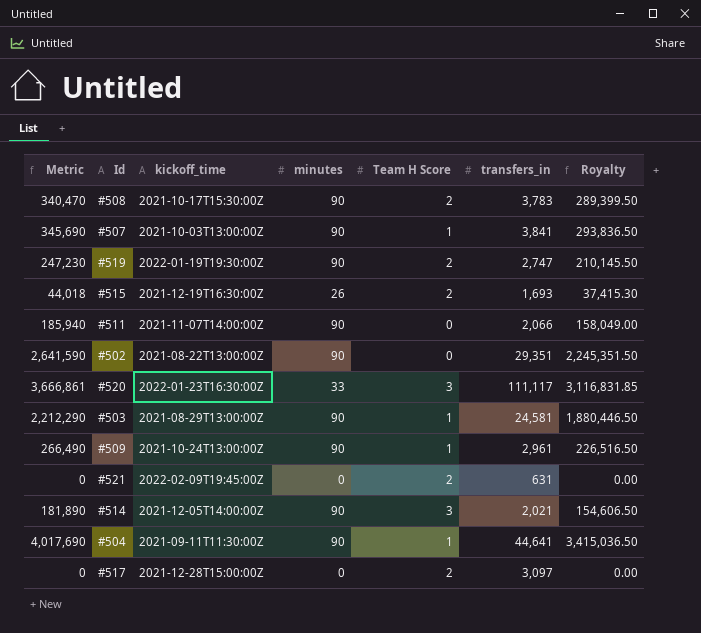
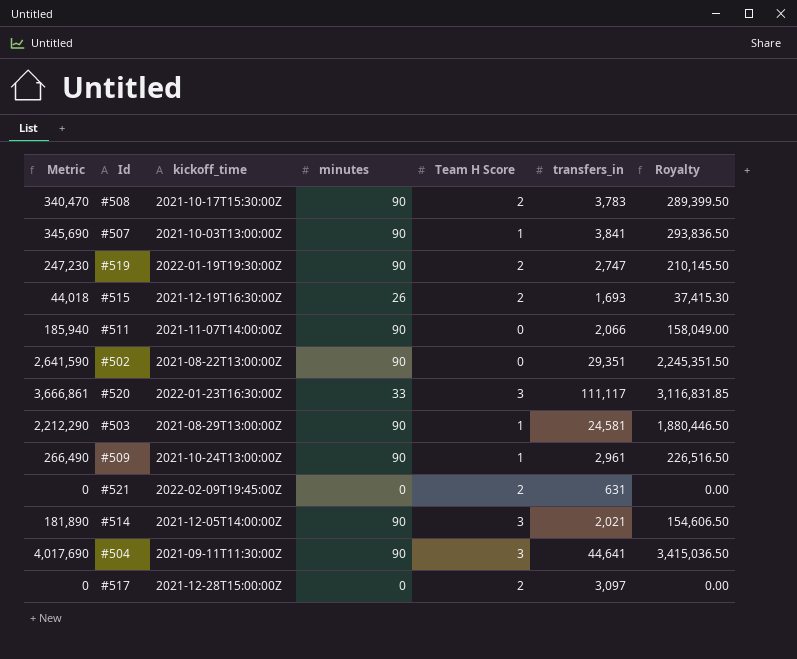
#504 | Team H Score: 1 -> 3

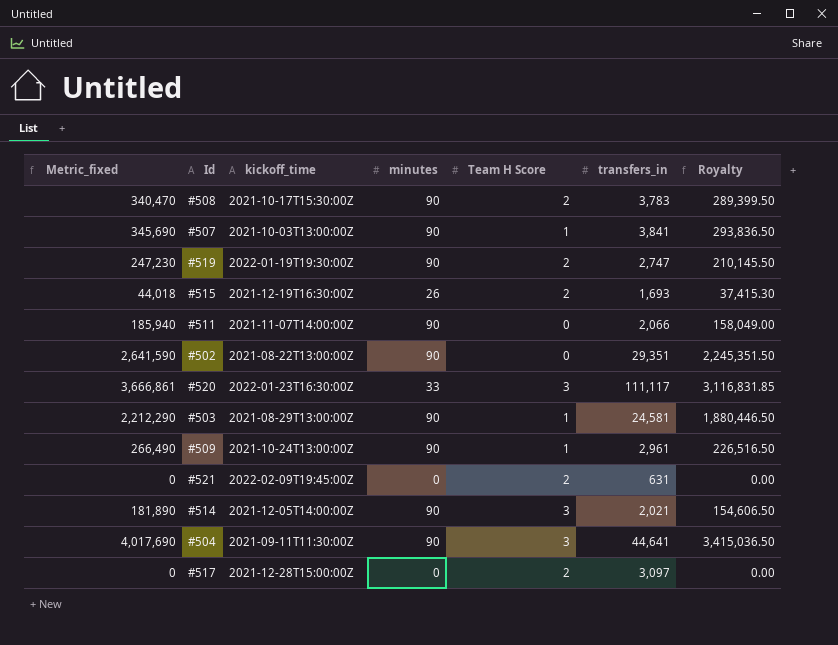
column name: Metric -> Metric_fixed

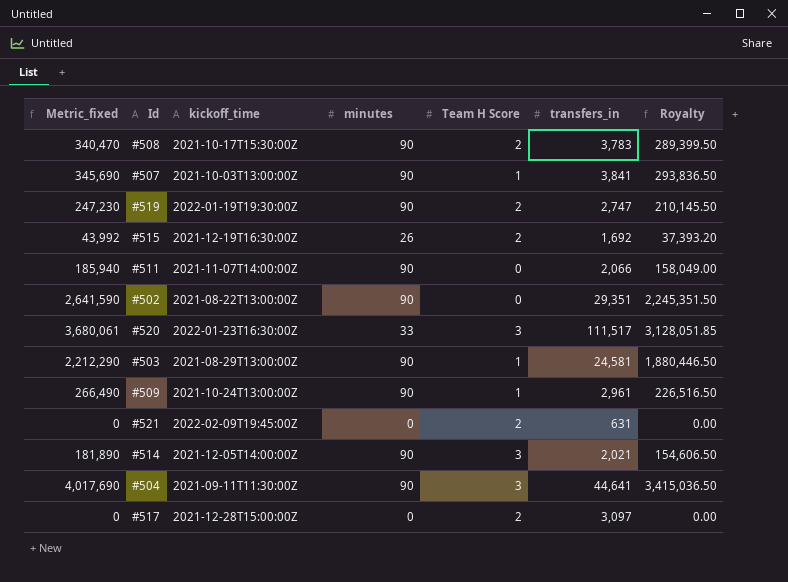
#515 | Metric_fixed: 44,018 -> 43,992
#515 | transfers_in: 1,693 -> 1,692
#515 | Royalty: 37,415.30 -> 37,393.20
#520 | Metric_fixed: 3,666,861 -> 3,680,061
#520 | transfers_in: 111,117 -> 111,517
#520 | Royalty: 3,116,831.85 -> 3,128,051.85

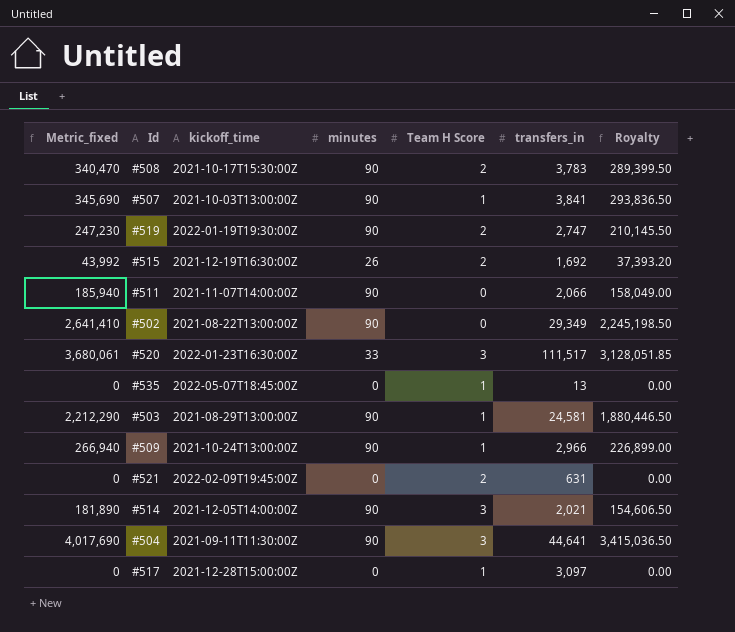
#502 | Metric_fixed: 2,641,590 -> 2,641,410
#502 | transfers_in: 29,351 -> 29,349
#502 | Royalty: 2,245,351.50 -> 2,245,198.50
row #535: none -> 0 | 2022-05-07T18:45:00Z | 0 | 1 | 13 | 0.00
#509 | Metric_fixed: 266,490 -> 266,940
#509 | transfers_in: 2,961 -> 2,966
#509 | Royalty: 226,516.50 -> 226,899.00
#517 | Team H Score: 2 -> 1

